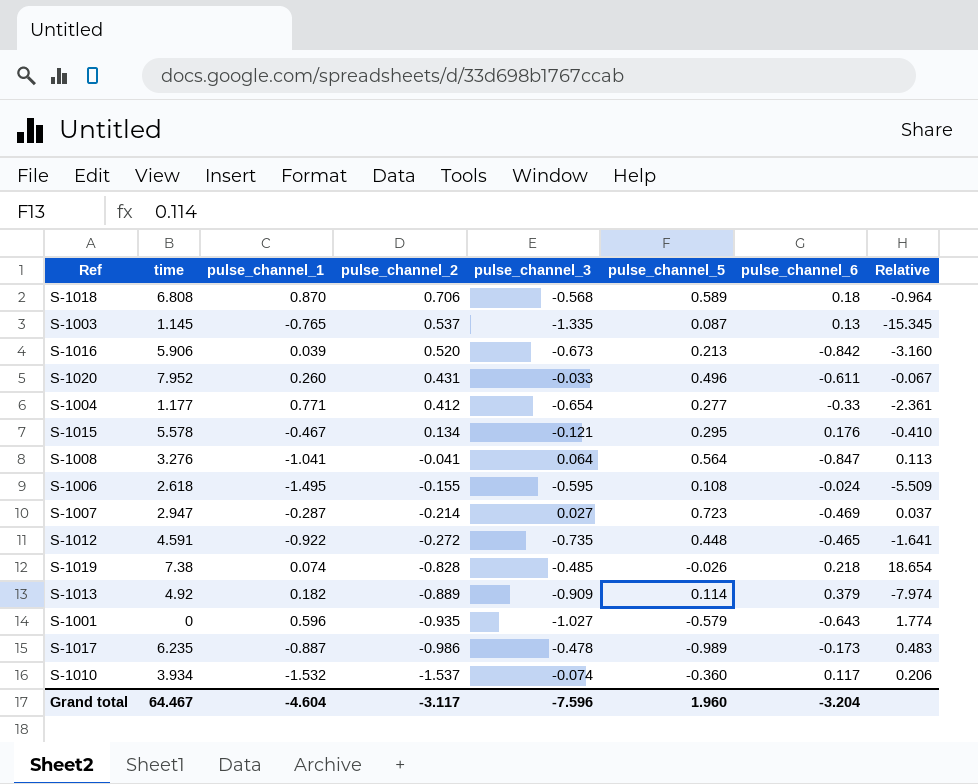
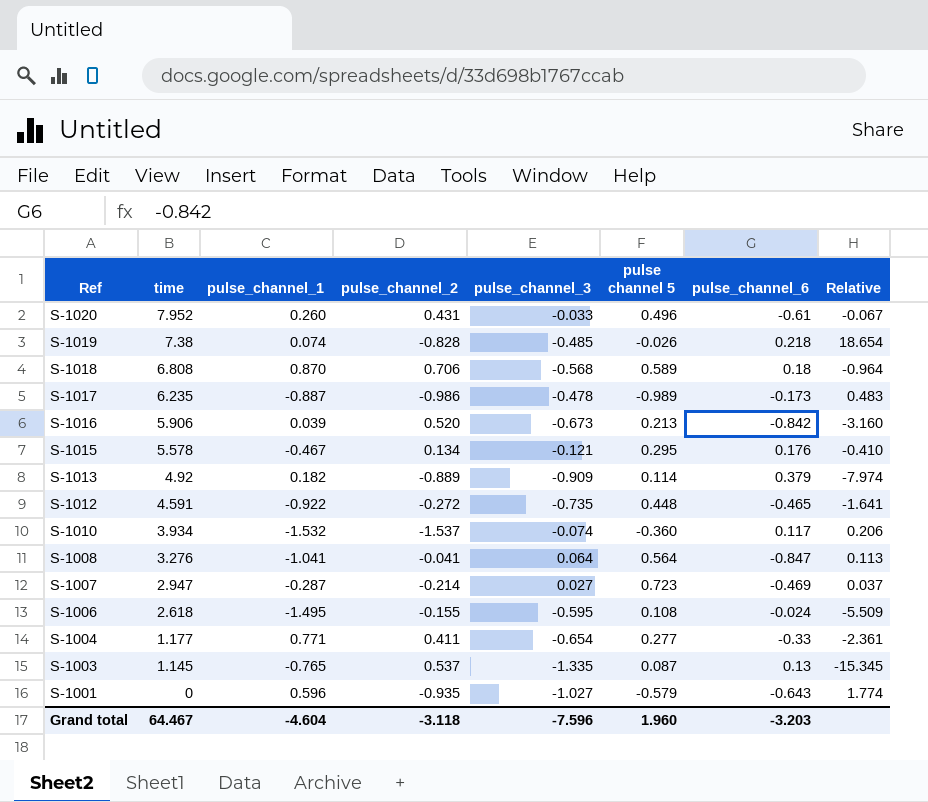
row order: pulse_channel_2 descending -> Ref descending
column name: pulse_channel_5 -> pulse channel 5
S-1020 | pulse_channel_6: -0.611 -> -0.61
S-1004 | pulse_channel_2: 0.412 -> 0.411
Grand total | pulse_channel_2: -3.117 -> -3.118
Grand total | pulse_channel_6: -3.204 -> -3.203

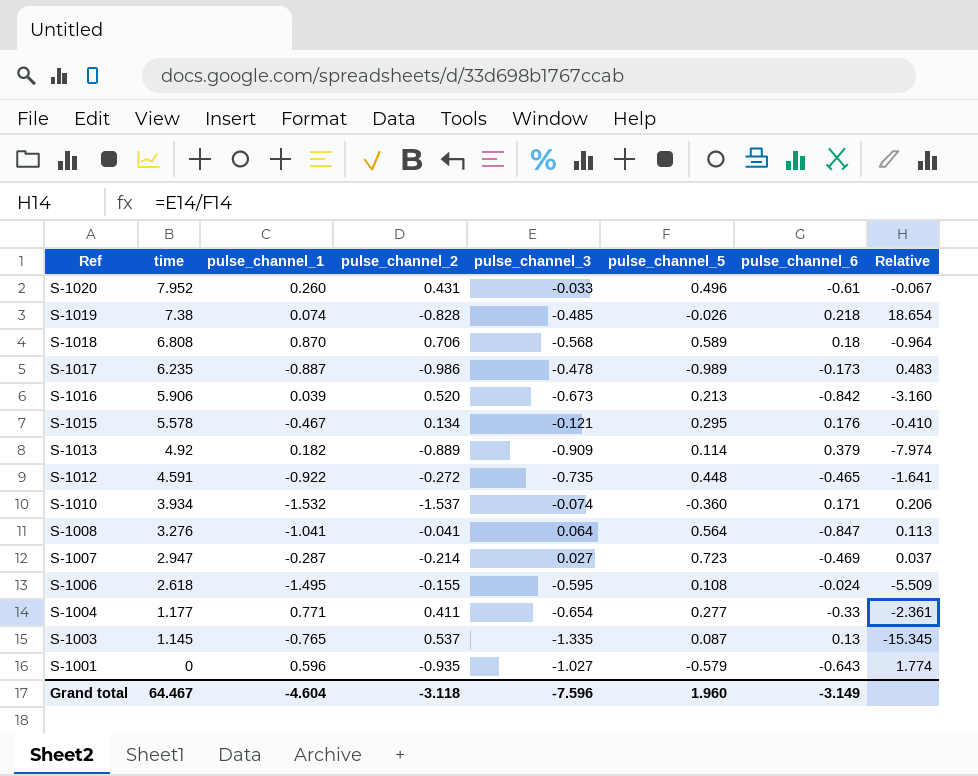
column name: pulse channel 5 -> pulse_channel_5
S-1010 | pulse_channel_6: 0.117 -> 0.171
Grand total | pulse_channel_6: -3.203 -> -3.149

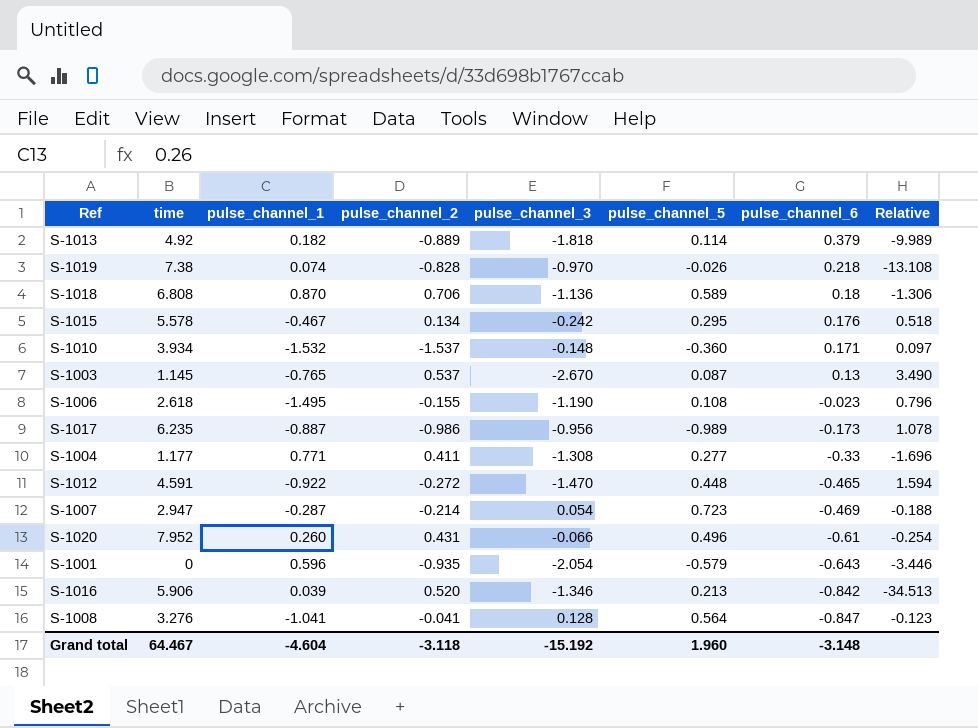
row order: Ref descending -> pulse_channel_6 descending
column Relative | formula: [pulse_channel_3] / [pulse_channel_5] -> [pulse_channel_3] / [pulse_channel_1]
S-1013 | pulse_channel_3: -0.909 -> -1.818
S-1019 | pulse_channel_3: -0.485 -> -0.970
S-1018 | pulse_channel_3: -0.568 -> -1.136
S-1015 | pulse_channel_3: -0.121 -> -0.242
S-1010 | pulse_channel_3: -0.074 -> -0.148
S-1003 | pulse_channel_3: -1.335 -> -2.670
S-1006 | pulse_channel_3: -0.595 -> -1.190
S-1006 | pulse_channel_6: -0.024 -> -0.023
S-1017 | pulse_channel_3: -0.478 -> -0.956
S-1004 | pulse_channel_3: -0.654 -> -1.308
S-1012 | pulse_channel_3: -0.735 -> -1.470
S-1007 | pulse_channel_3: 0.027 -> 0.054
S-1020 | pulse_channel_3: -0.033 -> -0.066
S-1001 | pulse_channel_3: -1.027 -> -2.054
S-1016 | pulse_channel_3: -0.673 -> -1.346
S-1008 | pulse_channel_3: 0.064 -> 0.128
Grand total | pulse_channel_3: -7.596 -> -15.192
Grand total | pulse_channel_6: -3.149 -> -3.148

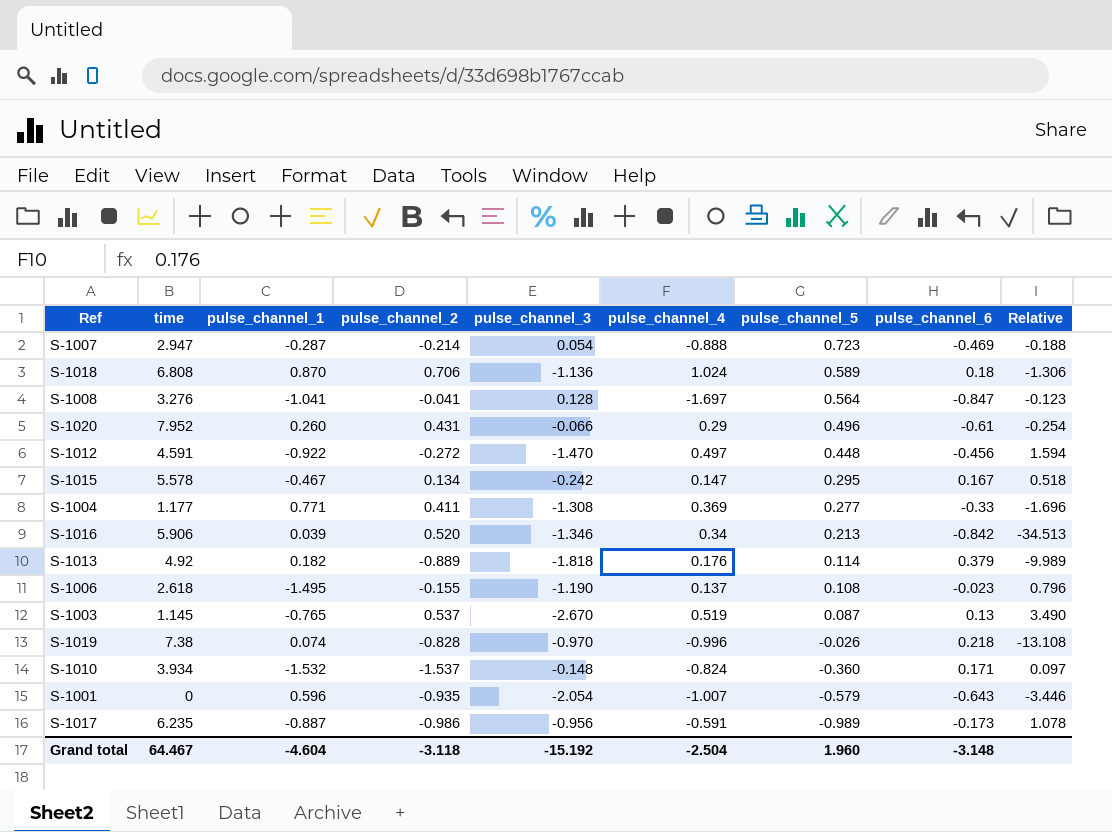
row order: pulse_channel_6 descending -> pulse_channel_5 descending
column pulse_channel_4 | position: none -> 6
S-1012 | pulse_channel_6: -0.465 -> -0.456
S-1015 | pulse_channel_6: 0.176 -> 0.167

